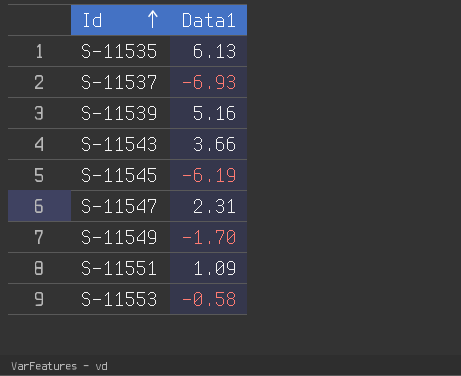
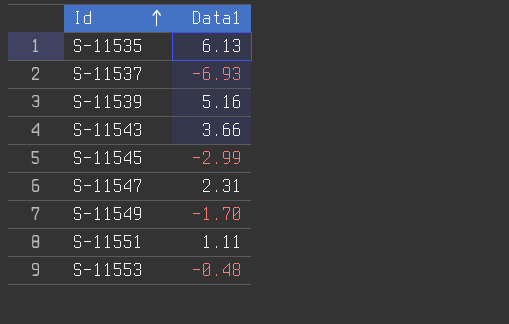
S-11545 | Data1: -6.19 -> -2.99
S-11551 | Data1: 1.09 -> 1.11
S-11553 | Data1: -0.58 -> -0.48

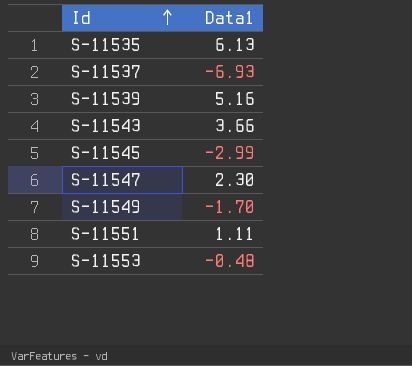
S-11547 | Data1: 2.31 -> 2.30

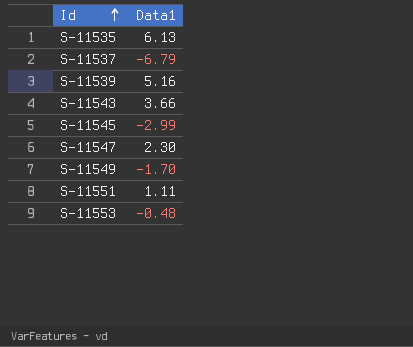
S-11537 | Data1: -6.93 -> -6.79

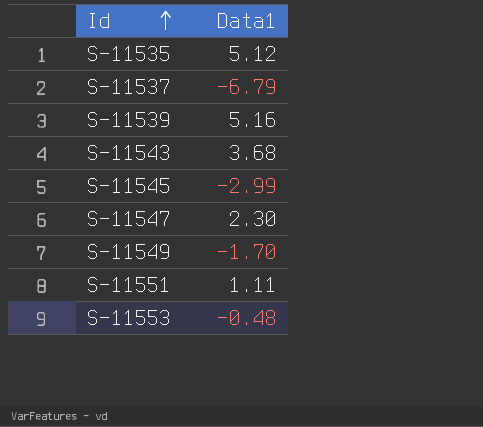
S-11535 | Data1: 6.13 -> 5.12
S-11543 | Data1: 3.66 -> 3.68

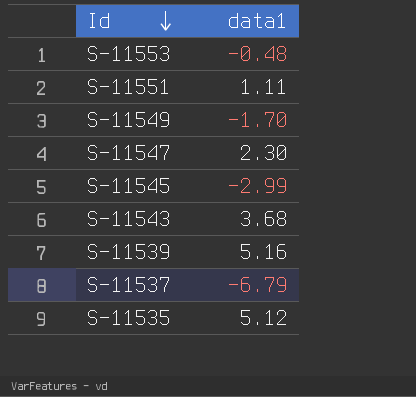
row order: Id ascending -> Id descending
column name: Data1 -> data1

